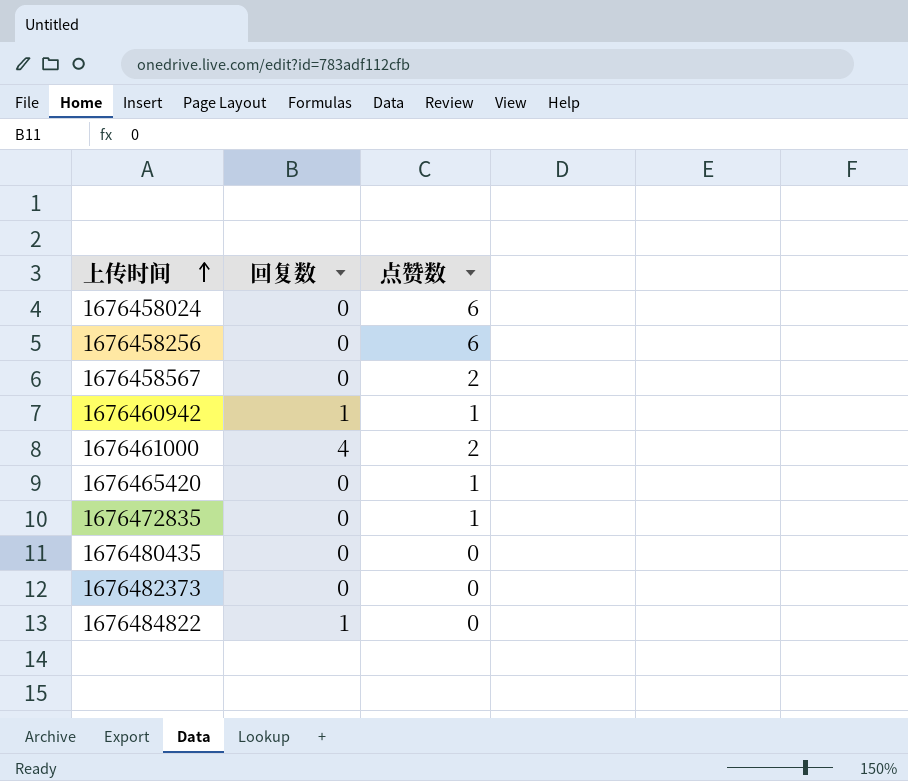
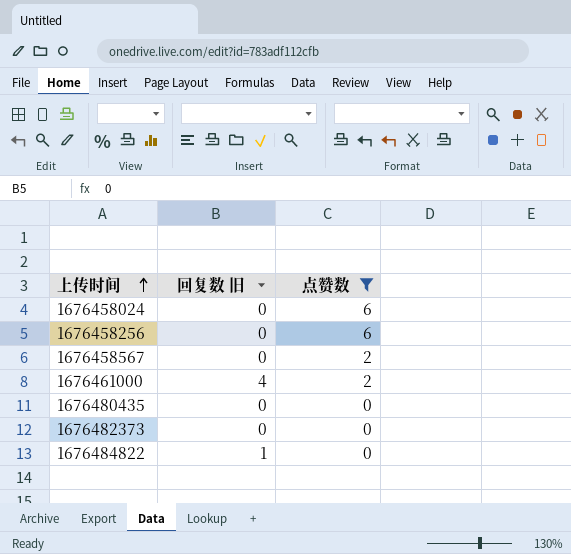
filter: none -> 点赞数 != 1
column name: 回复数 -> 回复数 旧

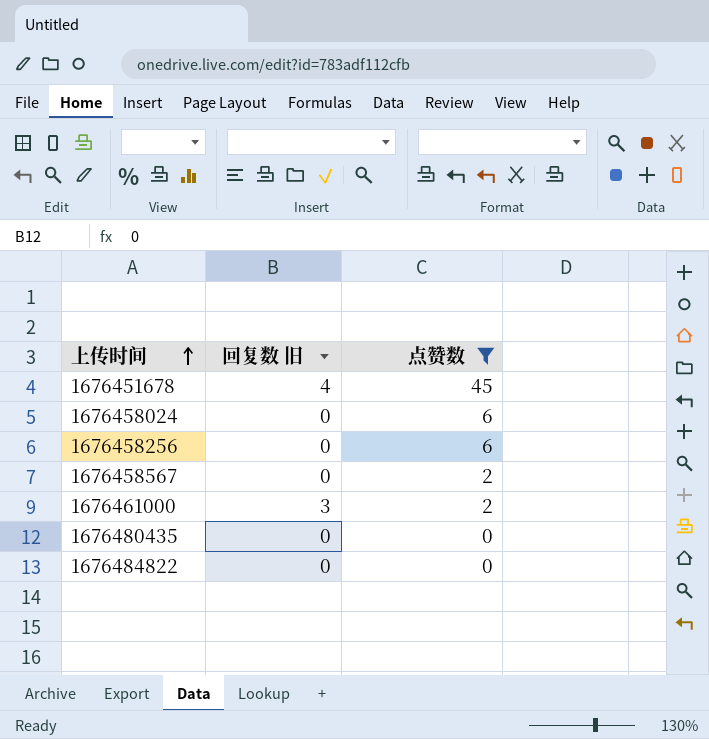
row 1676482373: 0 | 0 -> none
row 1676451678: none -> 4 | 45
1676461000 | 回复数 旧: 4 -> 3
1676484822 | 回复数 旧: 1 -> 0

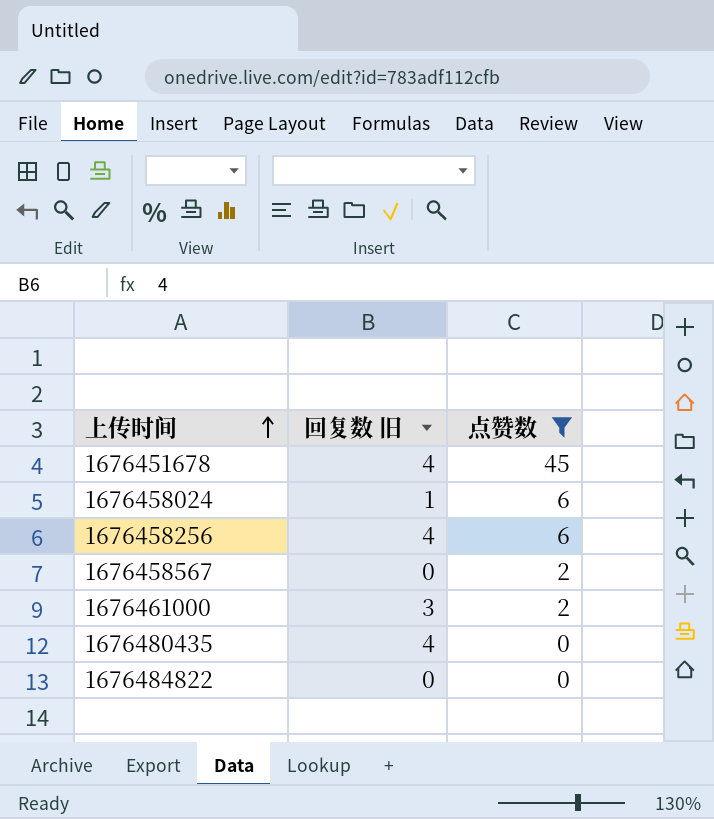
1676458024 | 回复数 旧: 0 -> 1
1676458256 | 回复数 旧: 0 -> 4
1676480435 | 回复数 旧: 0 -> 4

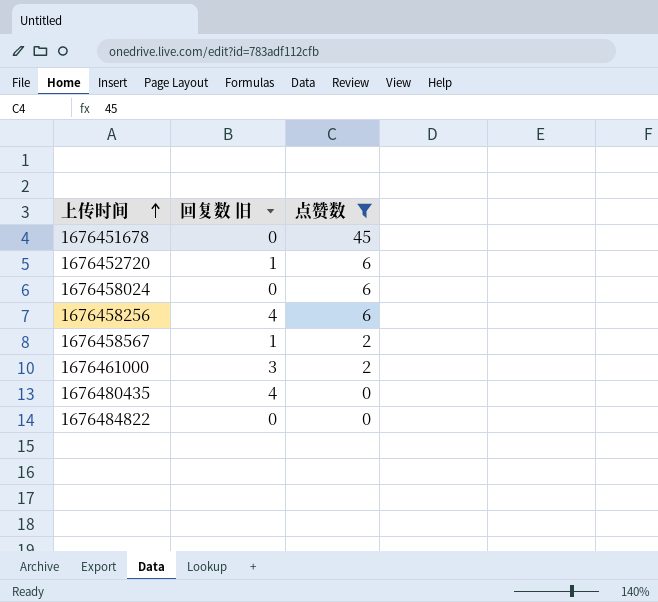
1676451678 | 回复数 旧: 4 -> 0
row 1676452720: none -> 1 | 6
1676458024 | 回复数 旧: 1 -> 0
1676458567 | 回复数 旧: 0 -> 1

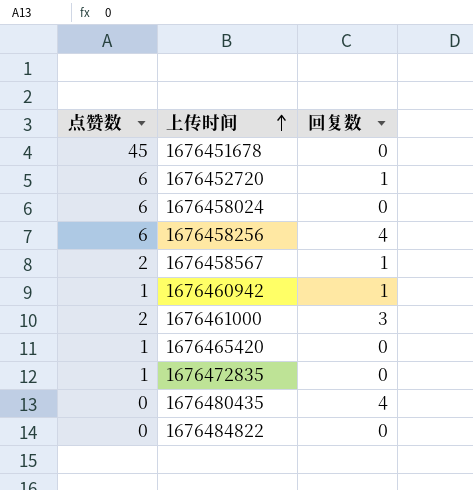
filter: 点赞数 != 1 -> none
column 点赞数 | position: 3 -> 1
column name: 回复数 旧 -> 回复数

